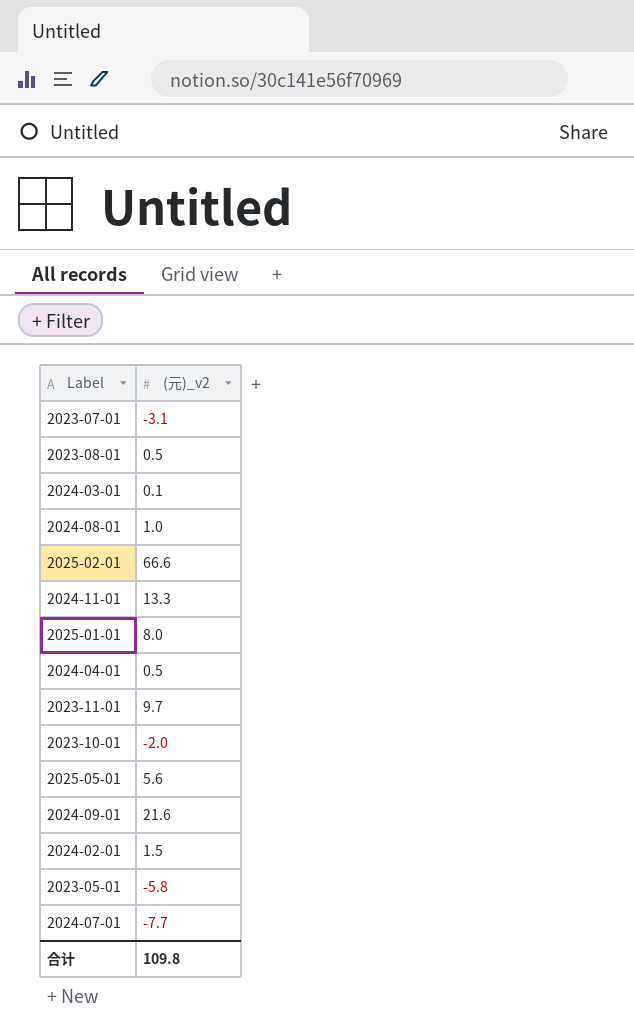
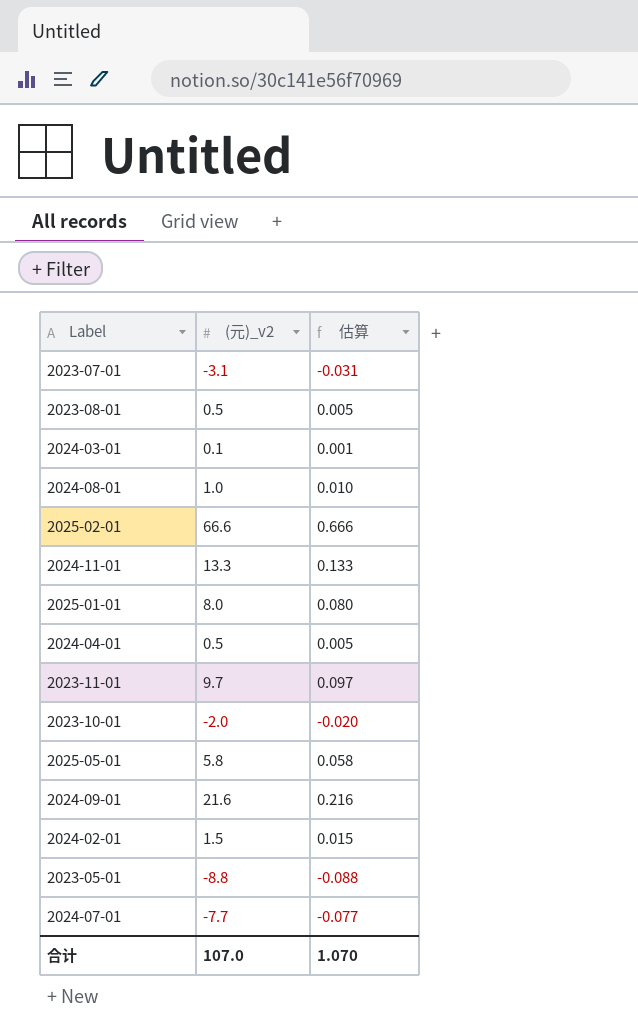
column 估算 | formula: none -> [(元)_v2] * 0.01
2025-05-01 | (元)_v2: 5.6 -> 5.8
2023-05-01 | (元)_v2: -5.8 -> -8.8
合计 | (元)_v2: 109.8 -> 107.0

